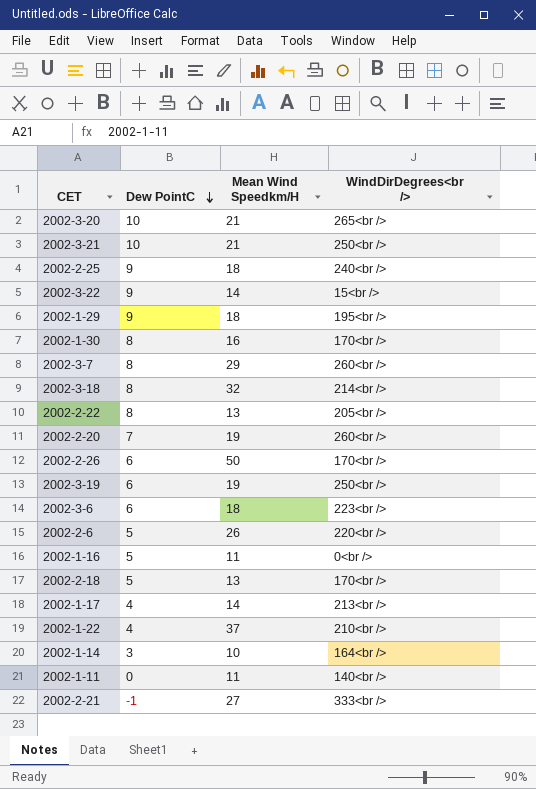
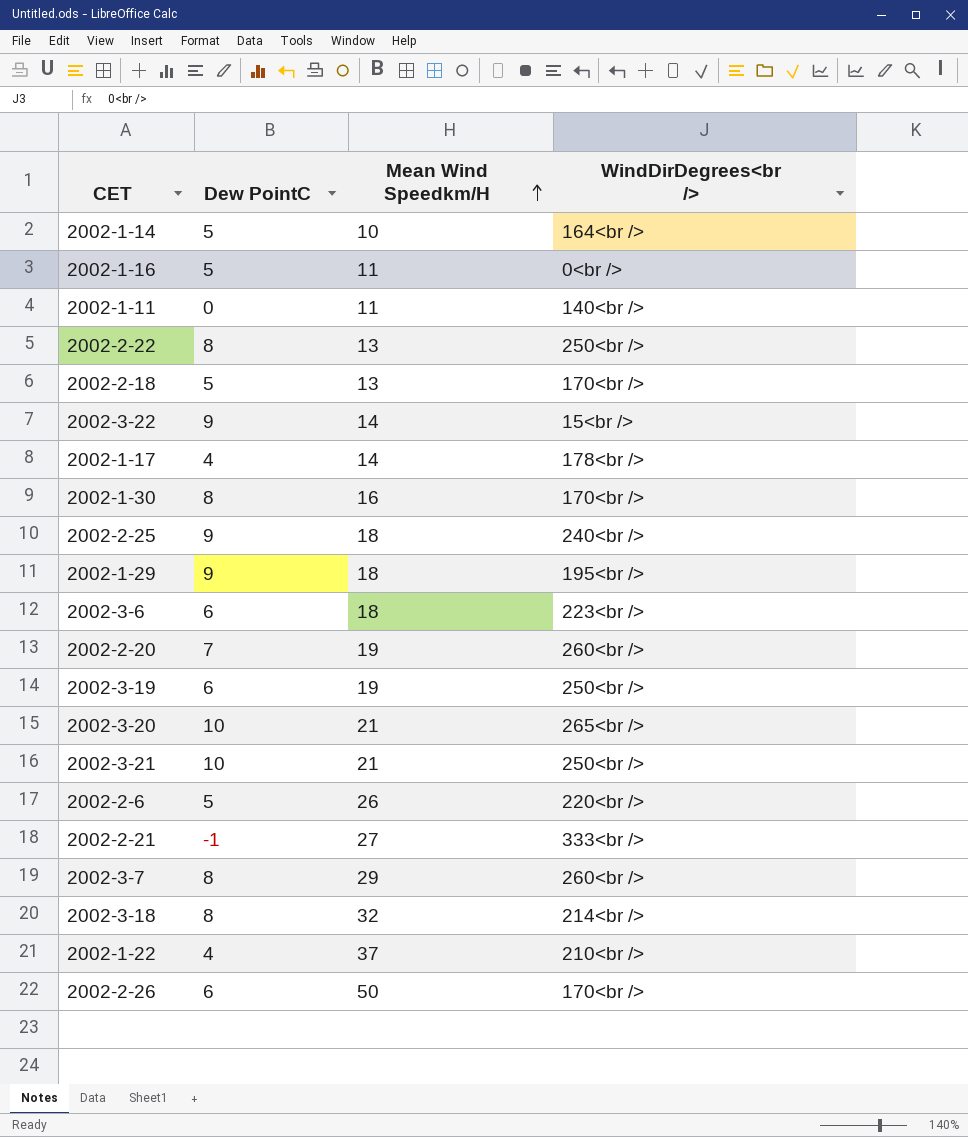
row order: Dew PointC descending -> Mean Wind Speedkm/H ascending
2002-1-14 | Dew PointC: 3 -> 5
2002-2-22 | WindDirDegrees<br />: 205<br /> -> 250<br />
2002-1-17 | WindDirDegrees<br />: 213<br /> -> 178<br />

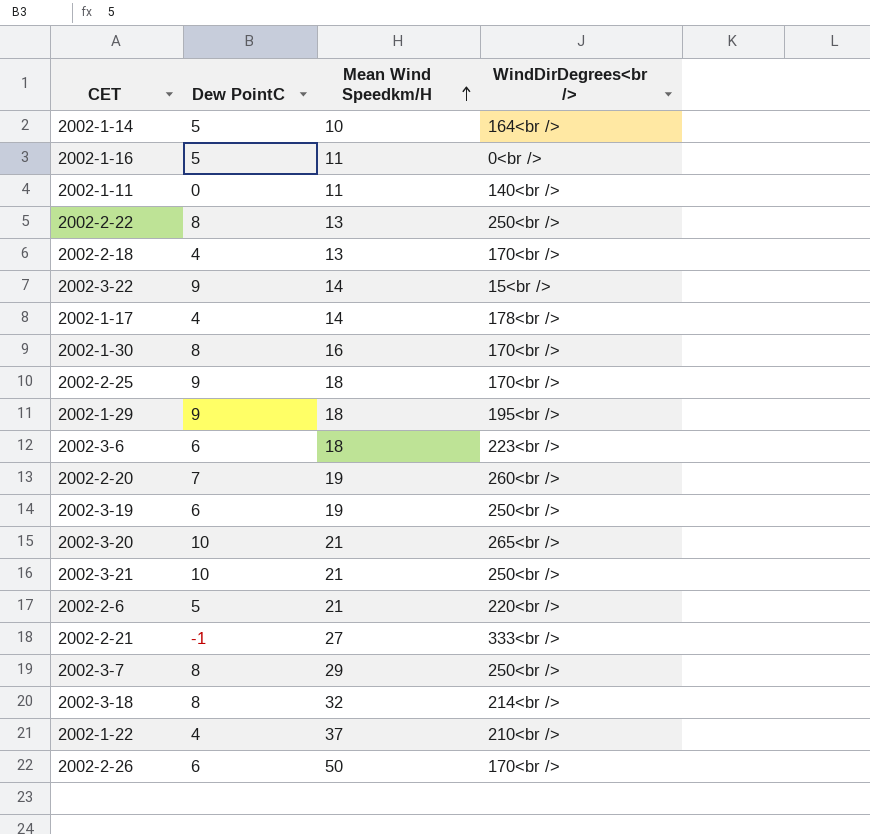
2002-2-18 | Dew PointC: 5 -> 4
2002-2-25 | WindDirDegrees<br />: 240<br /> -> 170<br />
2002-2-6 | Mean Wind Speedkm/H: 26 -> 21
2002-3-7 | WindDirDegrees<br />: 260<br /> -> 250<br />

